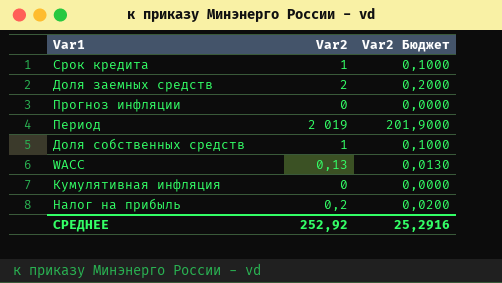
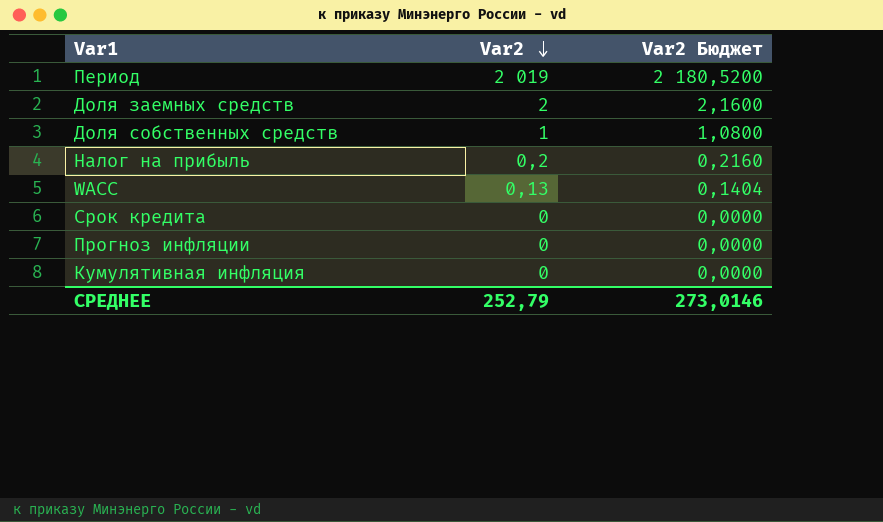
row order: none -> Var2 descending
column Var2 Бюджет | formula: [Var2] * 0,1 -> [Var2] * 1,08
Срок кредита | Var2: 1 -> 0
СРЕДНЕЕ | Var2: 252,92 -> 252,79
СРЕДНЕЕ | Var2 Бюджет: 25,2916 -> 273,0146

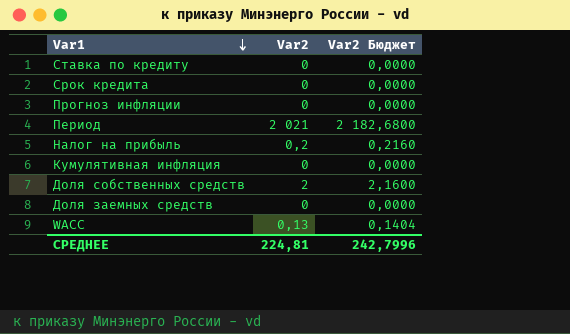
row order: Var2 descending -> Var1 descending
row Ставка по кредиту: none -> 0 | 0,0000
Период | Var2: 2 019 -> 2 021
Период | Var2 Бюджет: 2 180,5200 -> 2 182,6800
Доля собственных средств | Var2: 1 -> 2
Доля собственных средств | Var2 Бюджет: 1,0800 -> 2,1600
Доля заемных средств | Var2: 2 -> 0
Доля заемных средств | Var2 Бюджет: 2,1600 -> 0,0000
СРЕДНЕЕ | Var2: 252,79 -> 224,81
СРЕДНЕЕ | Var2 Бюджет: 273,0146 -> 242,7996

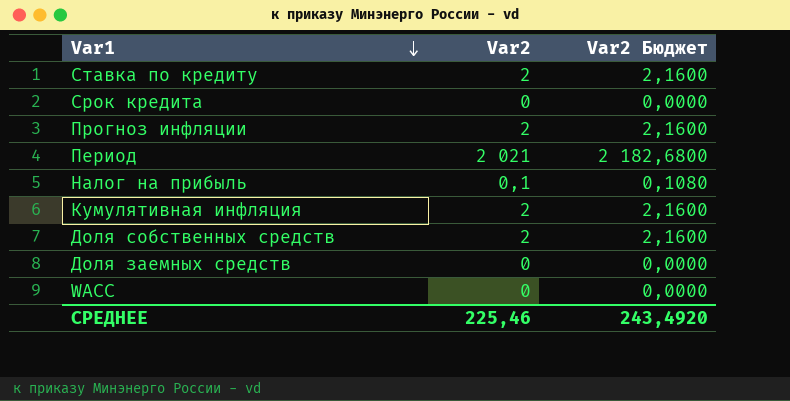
Ставка по кредиту | Var2: 0 -> 2
Ставка по кредиту | Var2 Бюджет: 0,0000 -> 2,1600
Прогноз инфляции | Var2: 0 -> 2
Прогноз инфляции | Var2 Бюджет: 0,0000 -> 2,1600
Налог на прибыль | Var2: 0,2 -> 0,1
Налог на прибыль | Var2 Бюджет: 0,2160 -> 0,1080
Кумулятивная инфляция | Var2: 0 -> 2
Кумулятивная инфляция | Var2 Бюджет: 0,0000 -> 2,1600
WACC | Var2: 0,13 -> 0
WACC | Var2 Бюджет: 0,1404 -> 0,0000
СРЕДНЕЕ | Var2: 224,81 -> 225,46
СРЕДНЕЕ | Var2 Бюджет: 242,7996 -> 243,4920

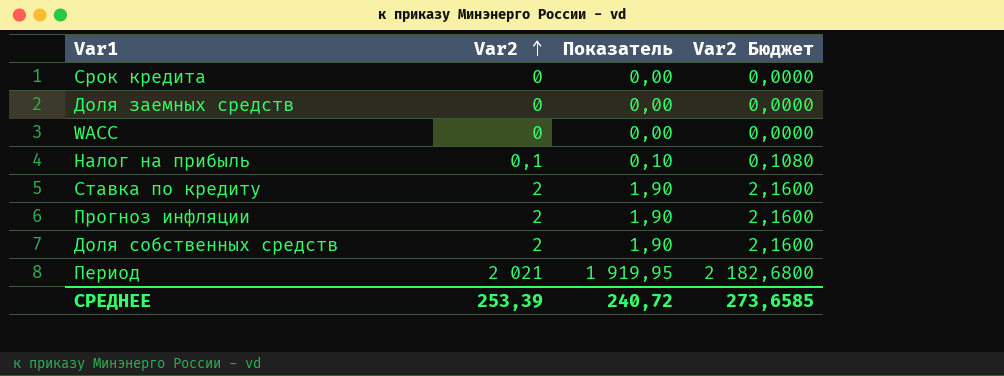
row order: Var1 descending -> Var2 ascending
column Показатель | formula: none -> [Var2] * 0,95
row Кумулятивная инфляция: 2 | 2,1600 -> none
СРЕДНЕЕ | Var2: 225,46 -> 253,39
СРЕДНЕЕ | Var2 Бюджет: 243,4920 -> 273,6585

